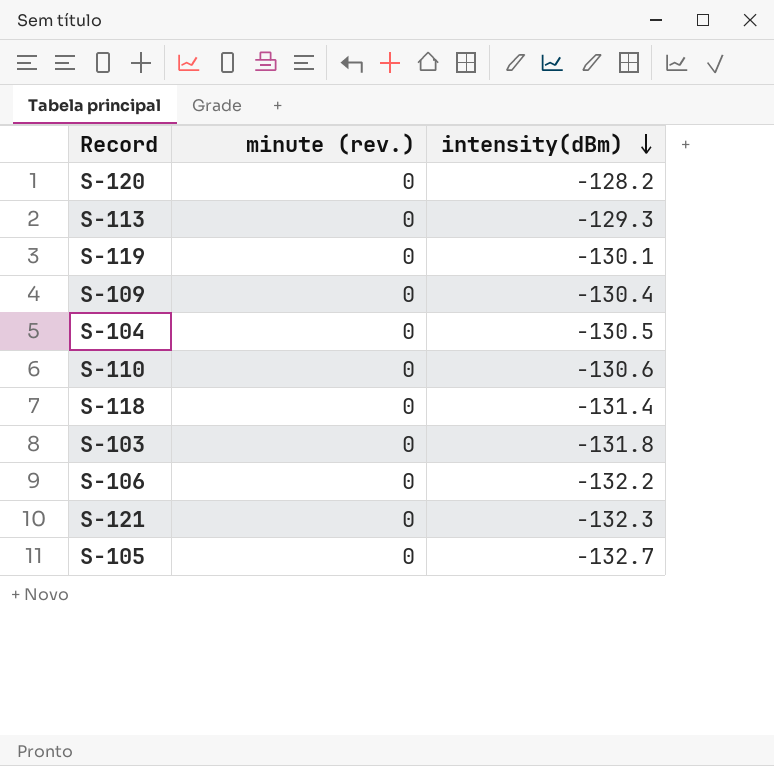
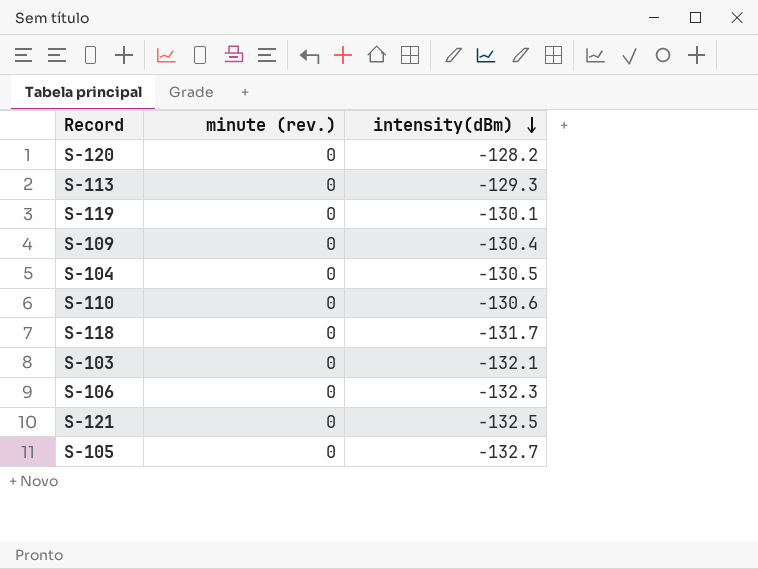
S-118 | intensity(dBm): -131.4 -> -131.7
S-103 | intensity(dBm): -131.8 -> -132.1
S-106 | intensity(dBm): -132.2 -> -132.3
S-121 | intensity(dBm): -132.3 -> -132.5

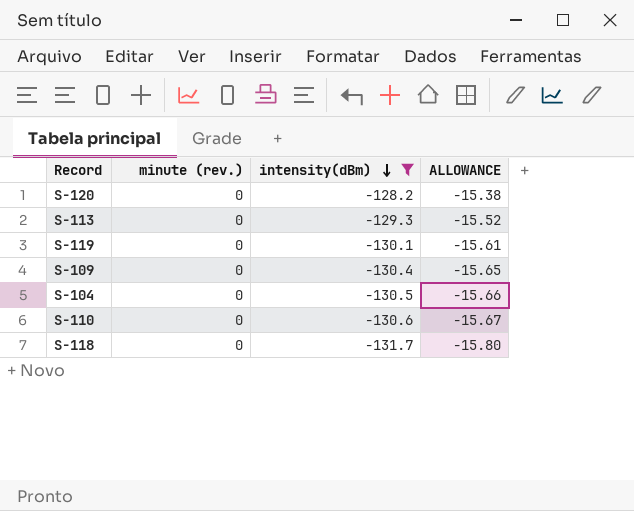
filter: none -> intensity(dBm) >= -131.7
column ALLOWANCE | formula: none -> [intensity(dBm)] * 0.12

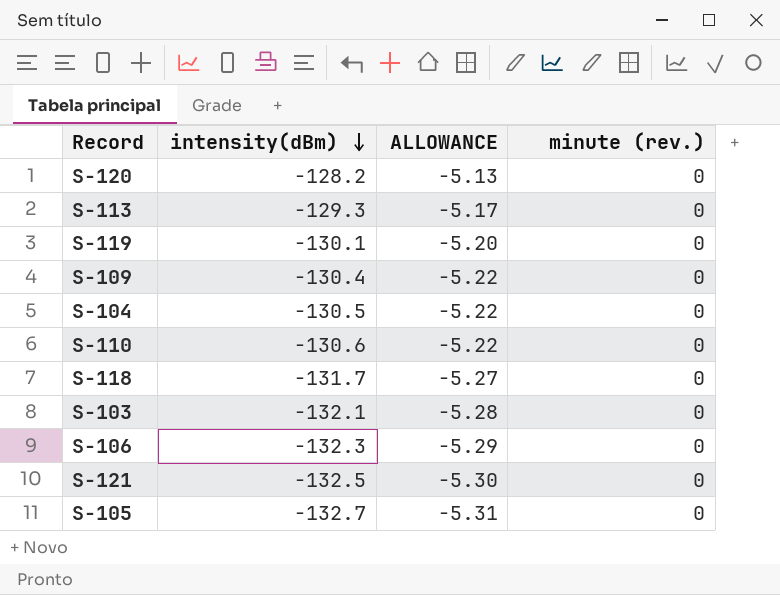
filter: intensity(dBm) >= -131.7 -> none
column ALLOWANCE | formula: [intensity(dBm)] * 0.12 -> [intensity(dBm)] * 0.04
column minute (rev.) | position: 2 -> 4

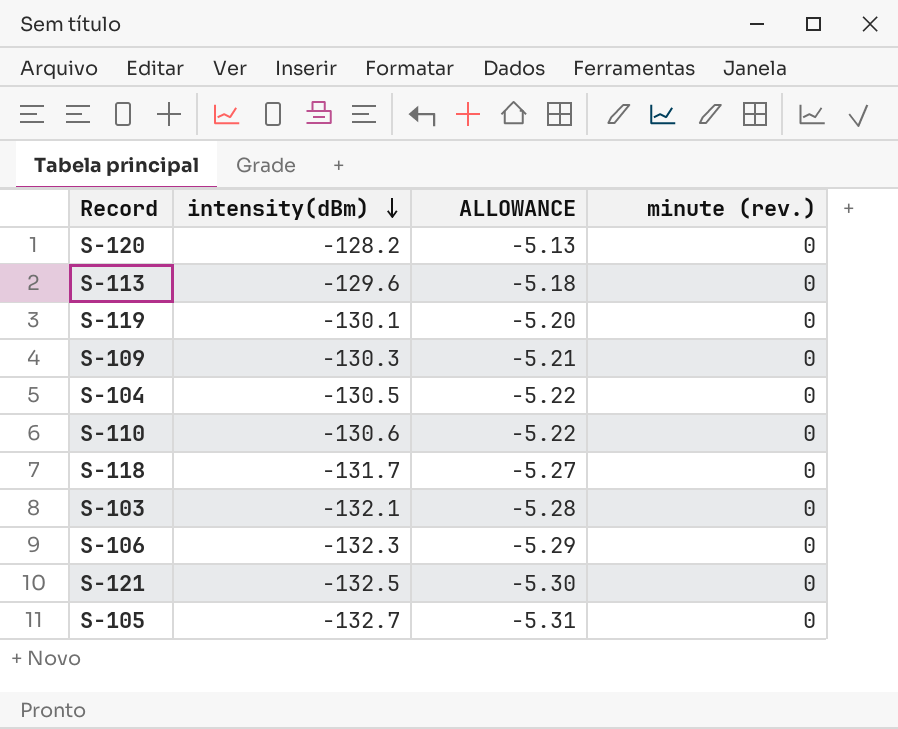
S-113 | intensity(dBm): -129.3 -> -129.6
S-113 | ALLOWANCE: -5.17 -> -5.18
S-109 | intensity(dBm): -130.4 -> -130.3
S-109 | ALLOWANCE: -5.22 -> -5.21

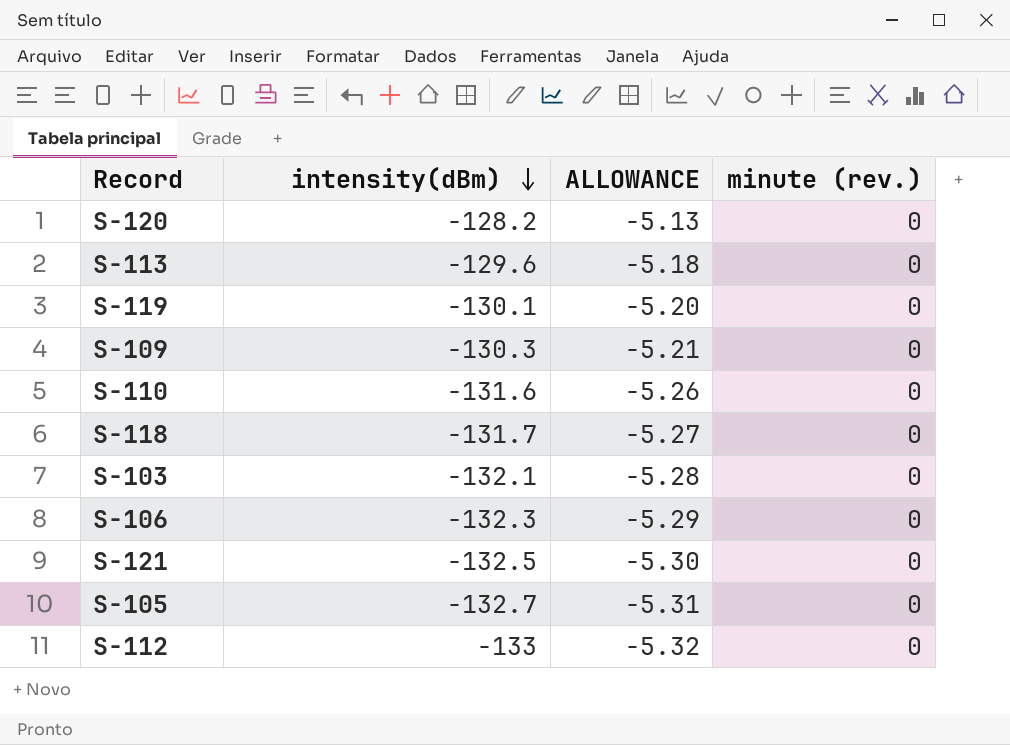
row S-104: -130.5 | -5.22 | 0 -> none
S-110 | intensity(dBm): -130.6 -> -131.6
S-110 | ALLOWANCE: -5.22 -> -5.26
row S-112: none -> -133 | -5.32 | 0

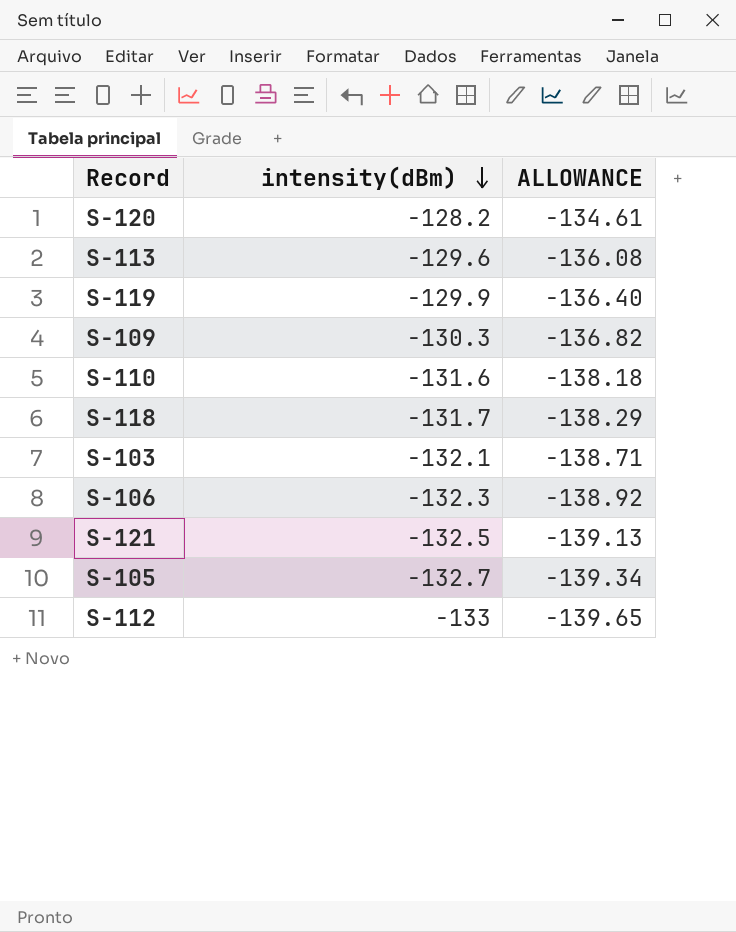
column minute (rev.) | position: 4 -> none
column ALLOWANCE | formula: [intensity(dBm)] * 0.04 -> [intensity(dBm)] * 1.05
S-119 | intensity(dBm): -130.1 -> -129.9

